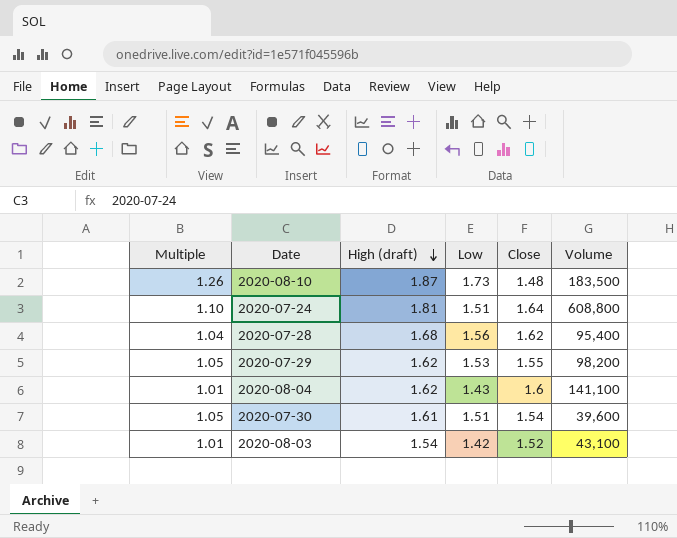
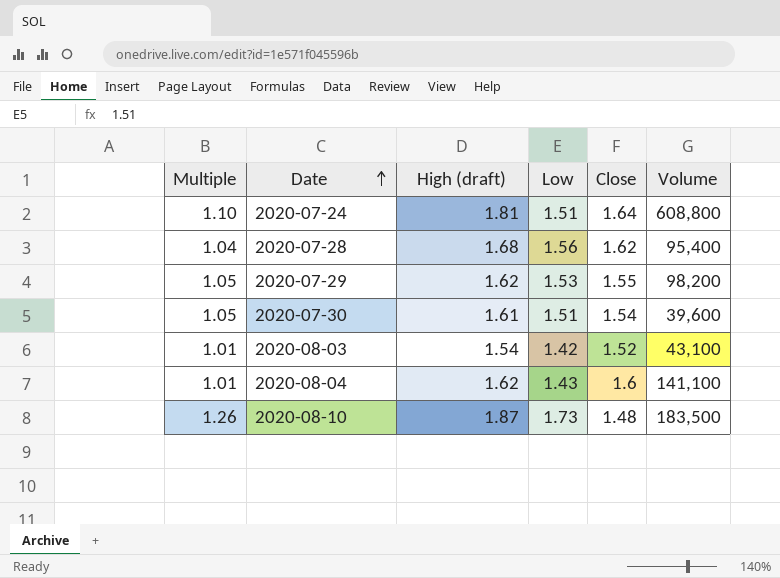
row order: High (draft) descending -> Date ascending

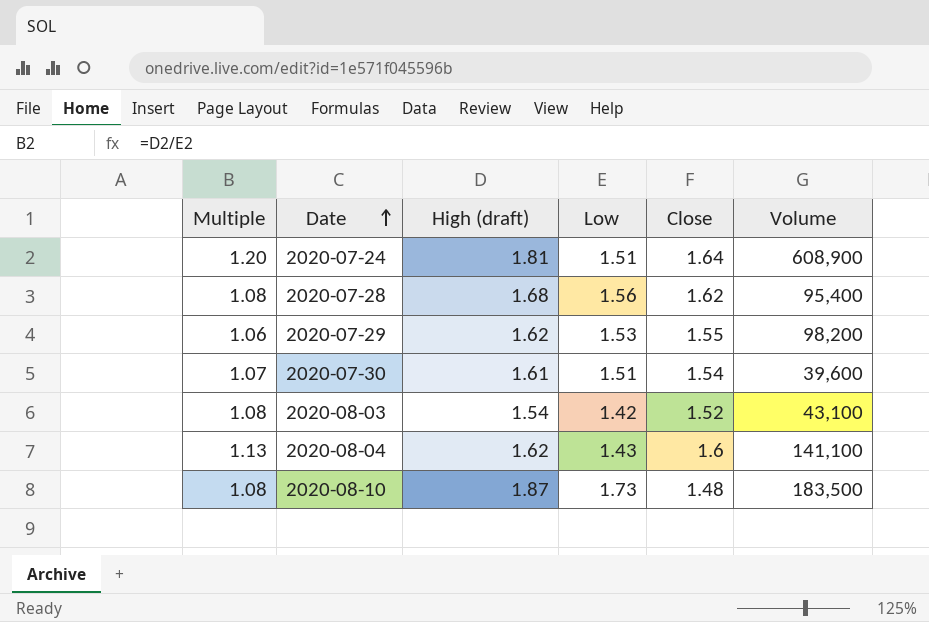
column Multiple | formula: [High (draft)] / [Close] -> [High (draft)] / [Low]
2020-07-24 | Volume: 608,800 -> 608,900

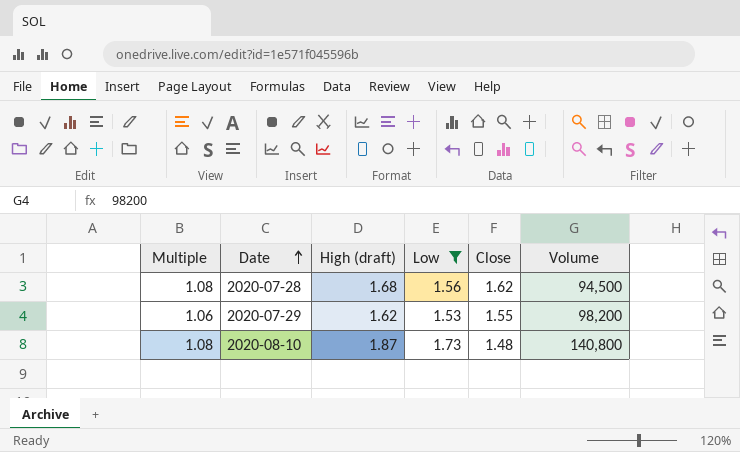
filter: none -> Low >= 1.53
2020-07-28 | Volume: 95,400 -> 94,500
2020-08-10 | Volume: 183,500 -> 140,800

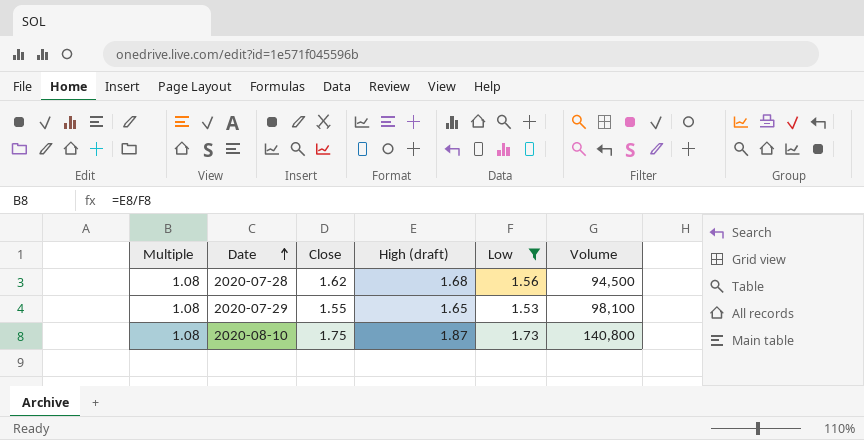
column Close | position: 5 -> 3
2020-07-29 | Multiple: 1.06 -> 1.08
2020-07-29 | High (draft): 1.62 -> 1.65
2020-07-29 | Volume: 98,200 -> 98,100
2020-08-10 | Close: 1.48 -> 1.75

